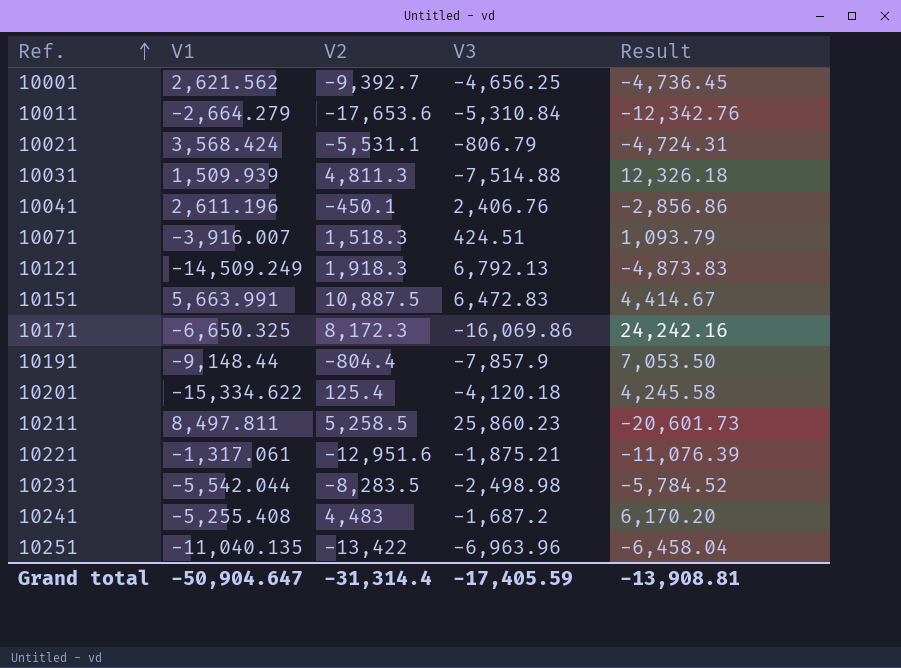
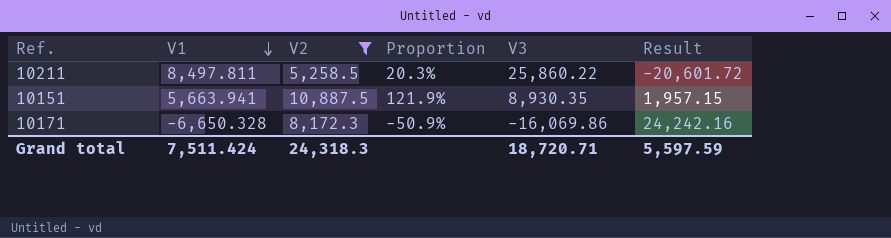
filter: none -> V2 >= 5,258.5
row order: Ref. ascending -> V1 descending
column Proportion | formula: none -> [V2] / [V3]
10211 | V3: 25,860.23 -> 25,860.22
10211 | Result: -20,601.73 -> -20,601.72
10151 | V1: 5,663.991 -> 5,663.941
10151 | V3: 6,472.83 -> 8,930.35
10151 | Result: 4,414.67 -> 1,957.15
10171 | V1: -6,650.325 -> -6,650.328
Grand total | V1: -50,904.647 -> 7,511.424
Grand total | V2: -31,314.4 -> 24,318.3
Grand total | V3: -17,405.59 -> 18,720.71
Grand total | Result: -13,908.81 -> 5,597.59

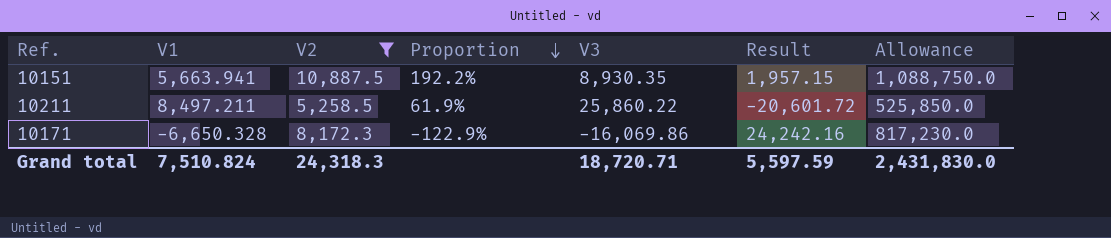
row order: V1 descending -> Proportion descending
column Proportion | formula: [V2] / [V3] -> [V2] / [V1]
column Allowance | formula: none -> [V2] * 100
10211 | V1: 8,497.811 -> 8,497.211
Grand total | V1: 7,511.424 -> 7,510.824

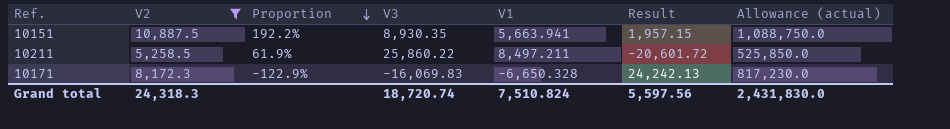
column V1 | position: 2 -> 5
column name: Allowance -> Allowance (actual)
10171 | V3: -16,069.86 -> -16,069.83
10171 | Result: 24,242.16 -> 24,242.13
Grand total | V3: 18,720.71 -> 18,720.74
Grand total | Result: 5,597.59 -> 5,597.56

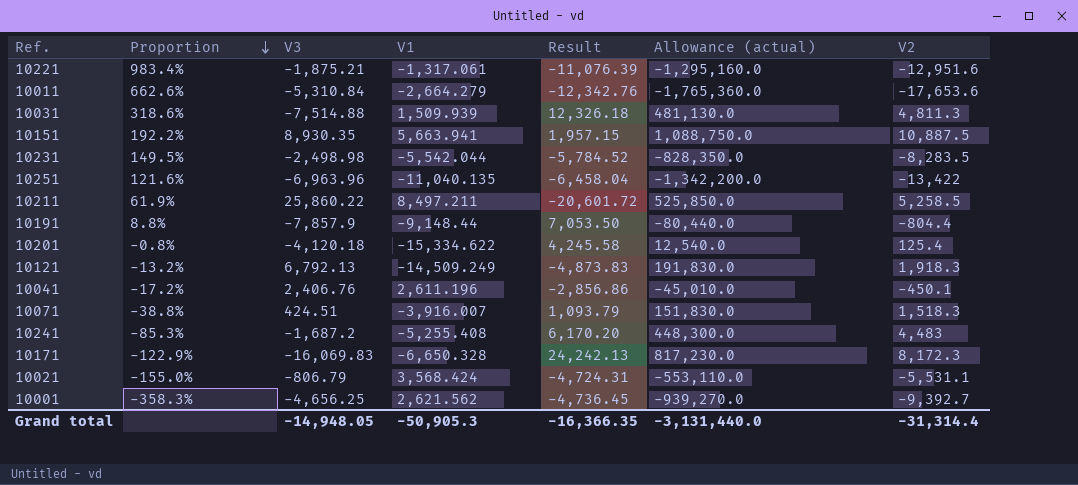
filter: V2 >= 5,258.5 -> none
column V2 | position: 2 -> 7
Grand total | V3: 18,720.74 -> -14,948.05
Grand total | V1: 7,510.824 -> -50,905.3
Grand total | Result: 5,597.56 -> -16,366.35
Grand total | Allowance (actual): 2,431,830.0 -> -3,131,440.0
Grand total | V2: 24,318.3 -> -31,314.4

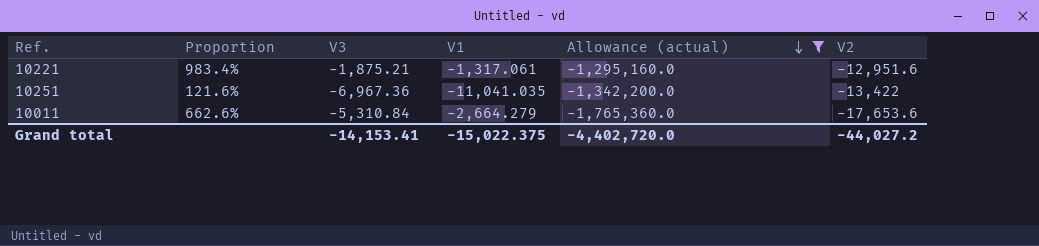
filter: none -> Allowance (actual) <= -1,295,160.0
row order: Proportion descending -> Allowance (actual) descending
column Result | formula: [V2] - [V3] -> none
10251 | V3: -6,963.96 -> -6,967.36
10251 | V1: -11,040.135 -> -11,041.035
Grand total | V3: -14,948.05 -> -14,153.41
Grand total | V1: -50,905.3 -> -15,022.375
Grand total | Allowance (actual): -3,131,440.0 -> -4,402,720.0
Grand total | V2: -31,314.4 -> -44,027.2

